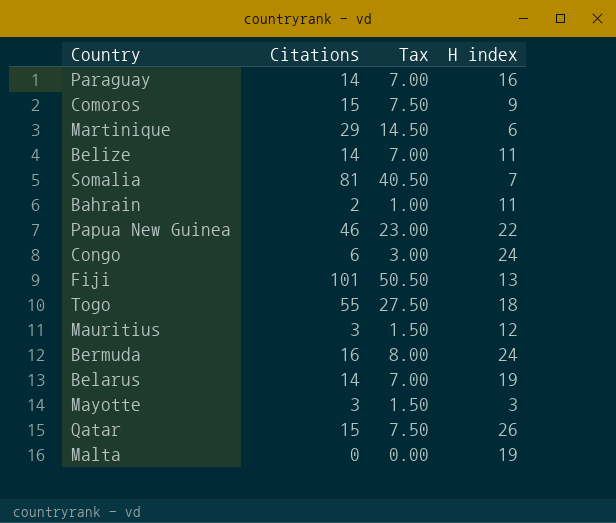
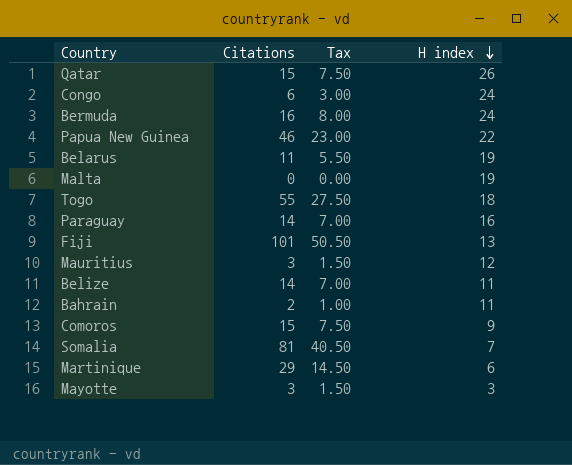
row order: none -> H index descending
Belarus | Citations: 14 -> 11
Belarus | Tax: 7.00 -> 5.50

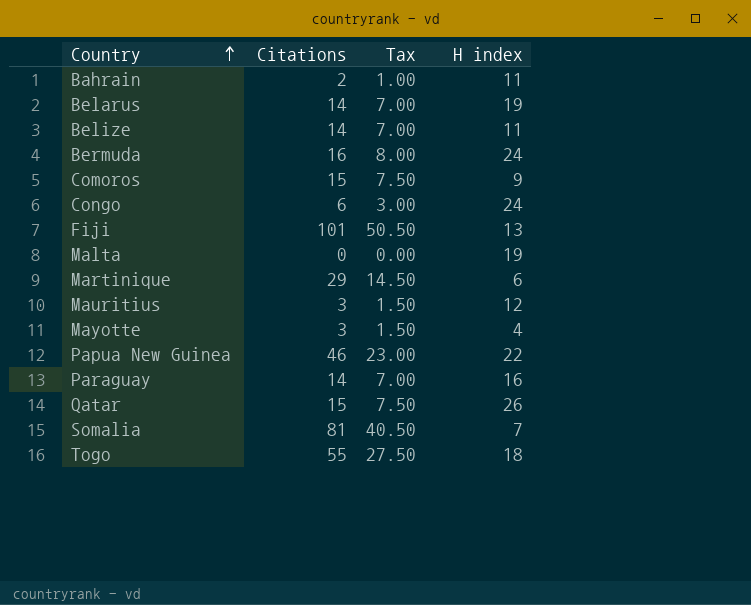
row order: H index descending -> Country ascending
Belarus | Citations: 11 -> 14
Belarus | Tax: 5.50 -> 7.00
Mayotte | H index: 3 -> 4

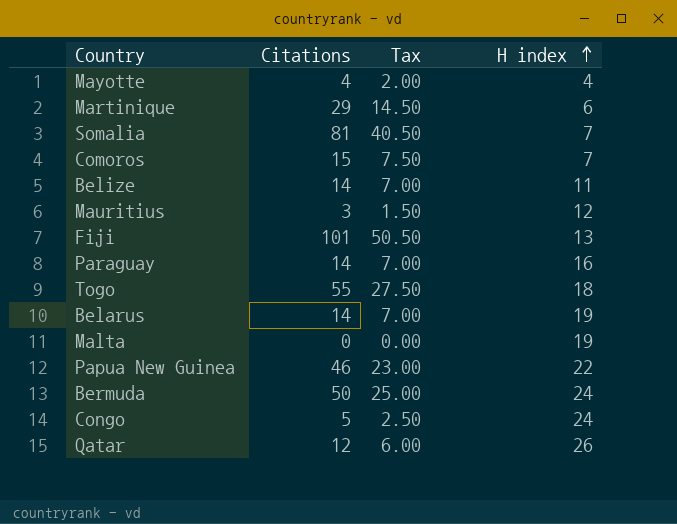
row order: Country ascending -> H index ascending
row Bahrain: 2 | 1.00 | 11 -> none
Mayotte | Citations: 3 -> 4
Mayotte | Tax: 1.50 -> 2.00
Comoros | H index: 9 -> 7
Bermuda | Citations: 16 -> 50
Bermuda | Tax: 8.00 -> 25.00
Congo | Citations: 6 -> 5
Congo | Tax: 3.00 -> 2.50
Qatar | Citations: 15 -> 12
Qatar | Tax: 7.50 -> 6.00

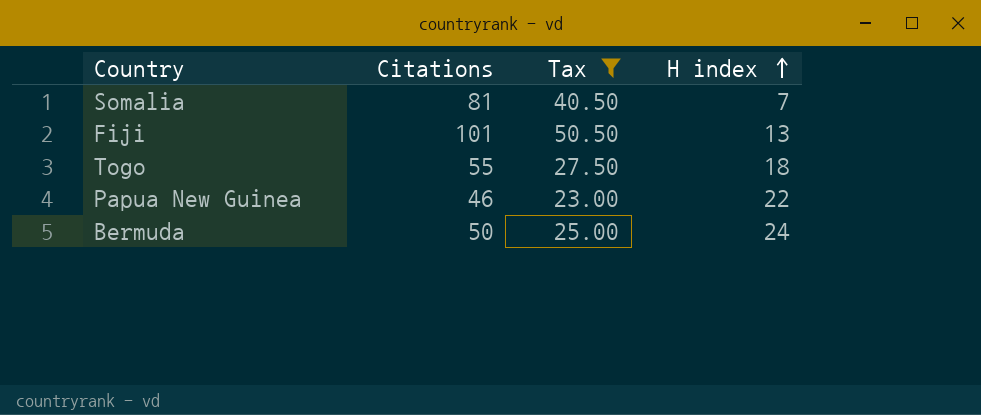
filter: none -> Tax >= 23.00

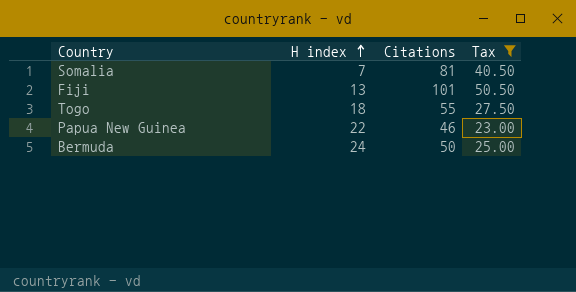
column H index | position: 4 -> 2

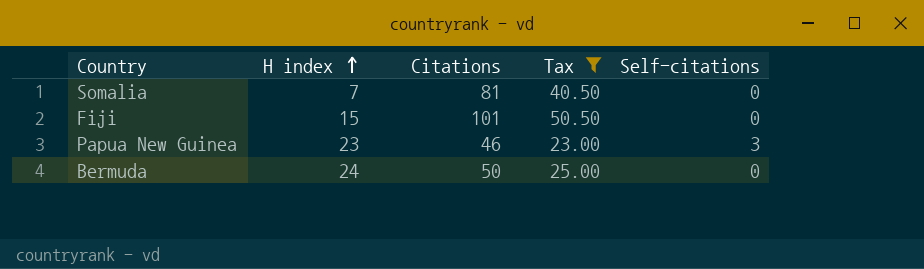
column Self-citations | position: none -> 5
row Togo: 18 | 55 | 27.50 -> none
Fiji | H index: 13 -> 15
Papua New Guinea | H index: 22 -> 23

